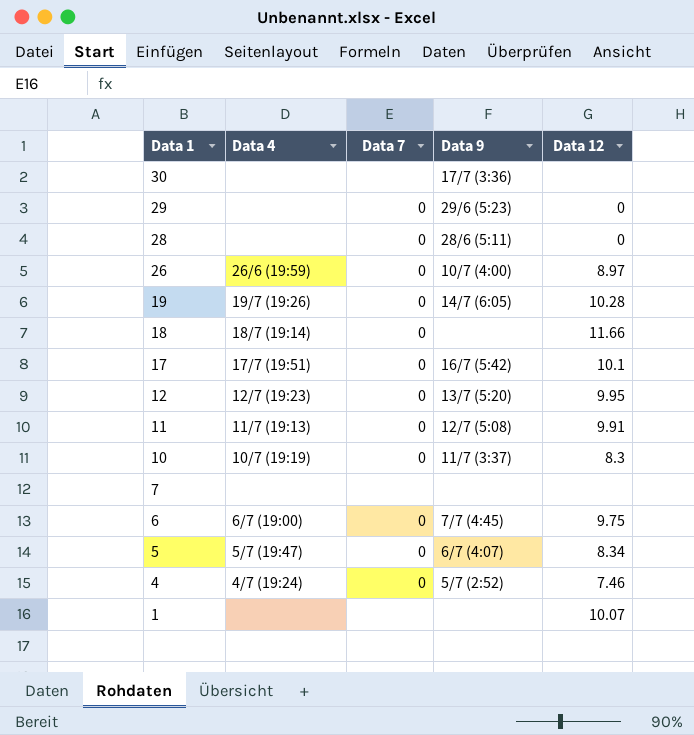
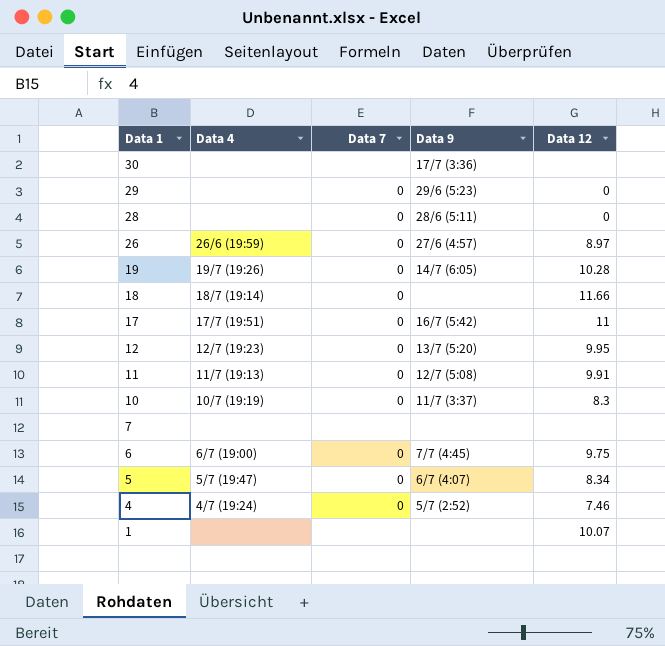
26 | Data 9: 10/7 (4:00) -> 27/6 (4:57)
17 | Data 12: 10.1 -> 11

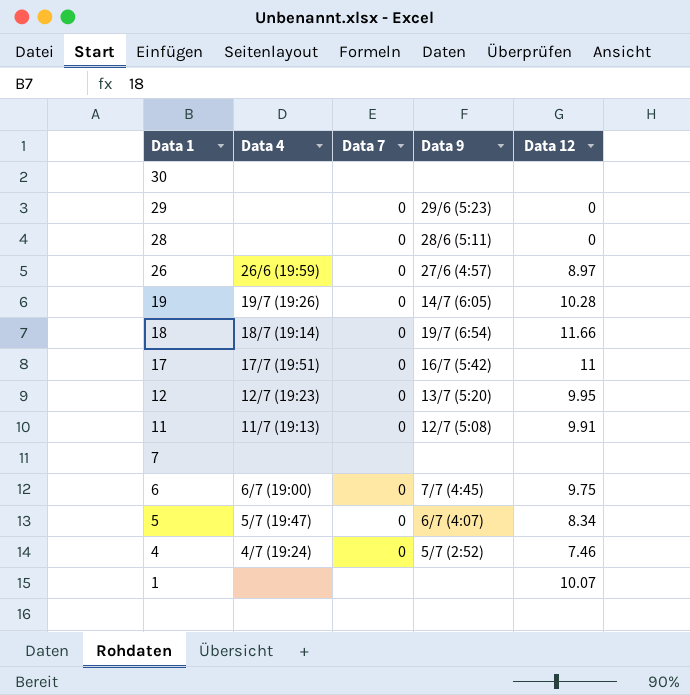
row 10: 10/7 (19:19) | 0 | 11/7 (3:37) | 8.3 -> none
30 | Data 9: 17/7 (3:36) -> none
18 | Data 9: none -> 19/7 (6:54)

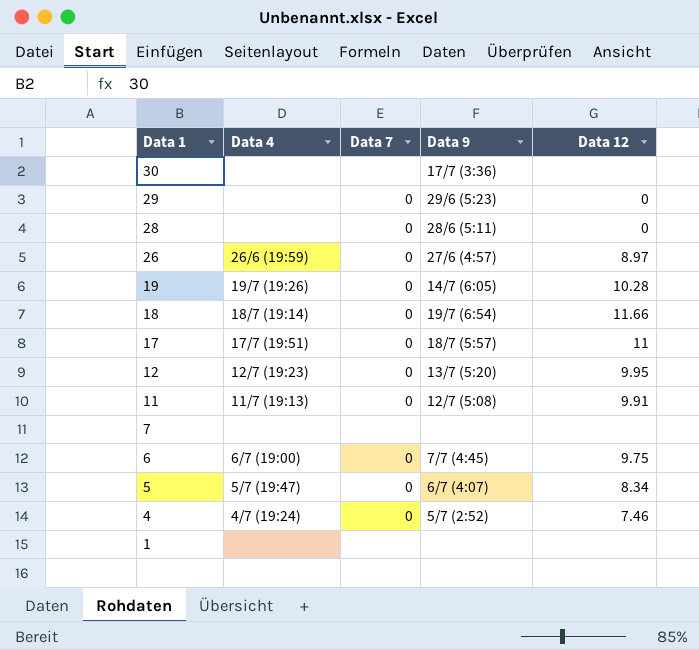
30 | Data 9: none -> 17/7 (3:36)
17 | Data 9: 16/7 (5:42) -> 18/7 (5:57)
1 | Data 12: 10.07 -> none

